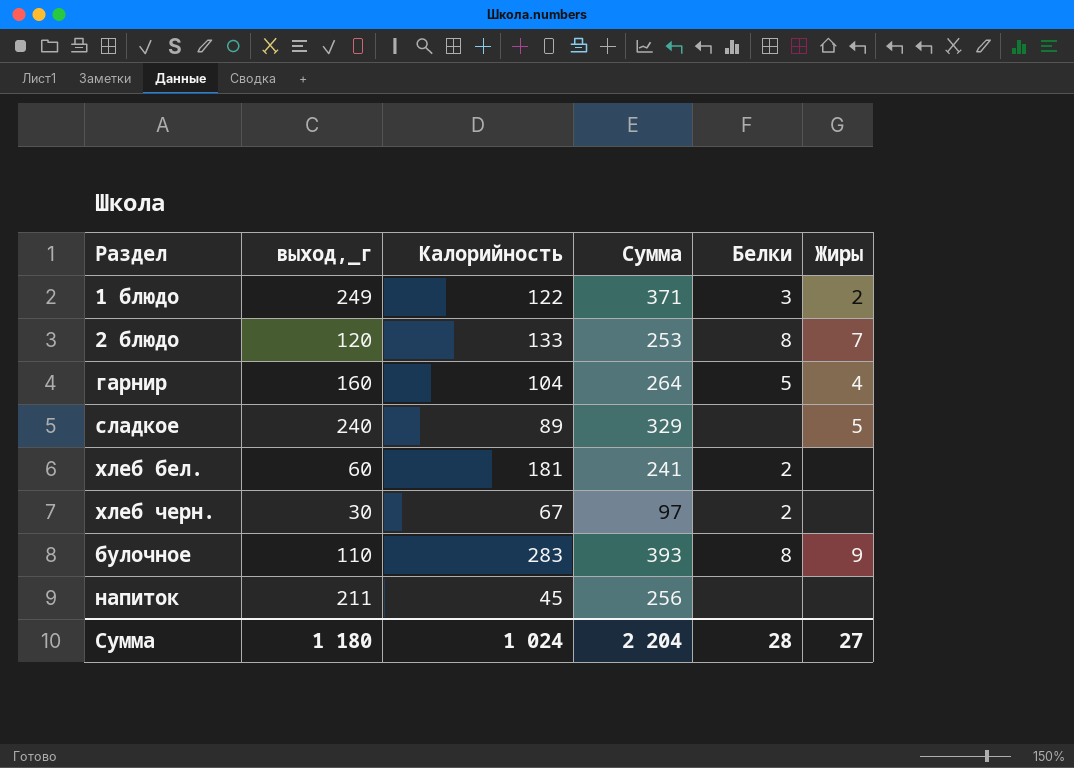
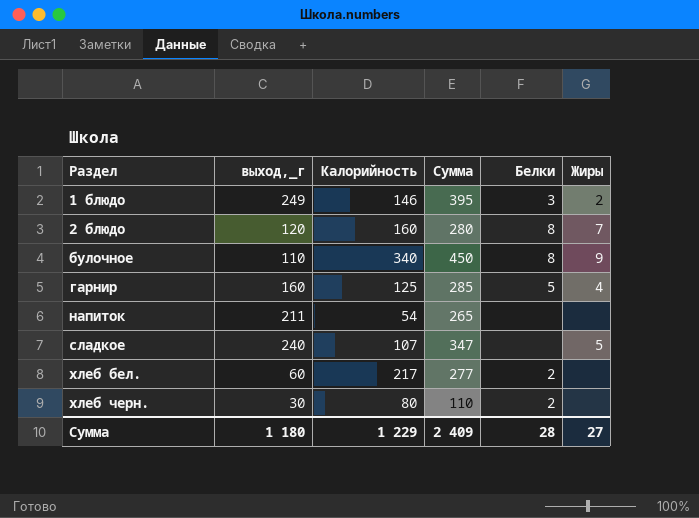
row order: none -> Раздел ascending
1 блюдо | Калорийность: 122 -> 146
1 блюдо | Сумма: 371 -> 395
2 блюдо | Калорийность: 133 -> 160
2 блюдо | Сумма: 253 -> 280
булочное | Калорийность: 283 -> 340
булочное | Сумма: 393 -> 450
гарнир | Калорийность: 104 -> 125
гарнир | Сумма: 264 -> 285
напиток | Калорийность: 45 -> 54
напиток | Сумма: 256 -> 265
сладкое | Калорийность: 89 -> 107
сладкое | Сумма: 329 -> 347
хлеб бел. | Калорийность: 181 -> 217
хлеб бел. | Сумма: 241 -> 277
хлеб черн. | Калорийность: 67 -> 80
хлеб черн. | Сумма: 97 -> 110
Сумма | Калорийность: 1 024 -> 1 229
Сумма | Сумма: 2 204 -> 2 409

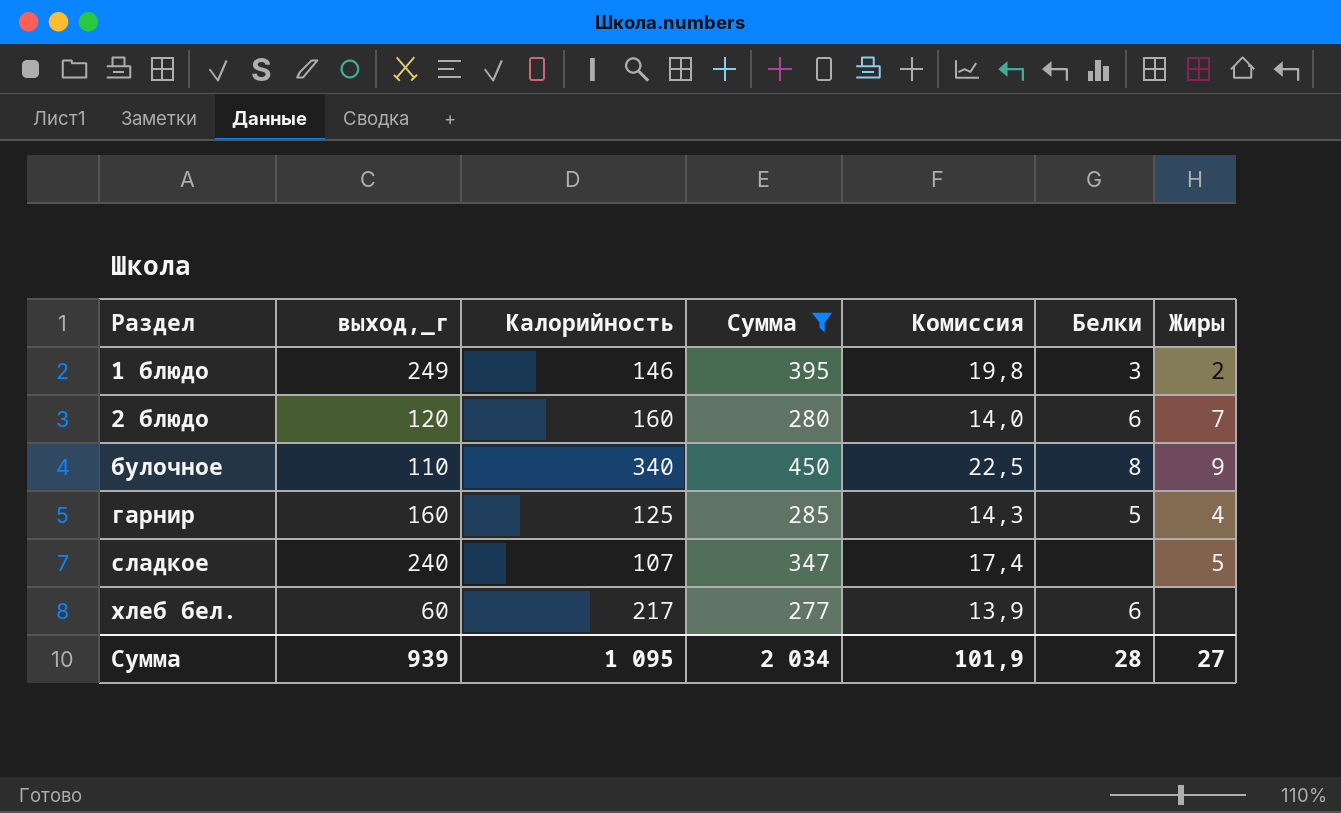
filter: none -> Сумма >= 277
column Комиссия | formula: none -> [Сумма] * 0,05
2 блюдо | Белки: 8 -> 6
хлеб бел. | Белки: 2 -> 6
Сумма | выход,_г: 1 180 -> 939
Сумма | Калорийность: 1 229 -> 1 095
Сумма | Сумма: 2 409 -> 2 034

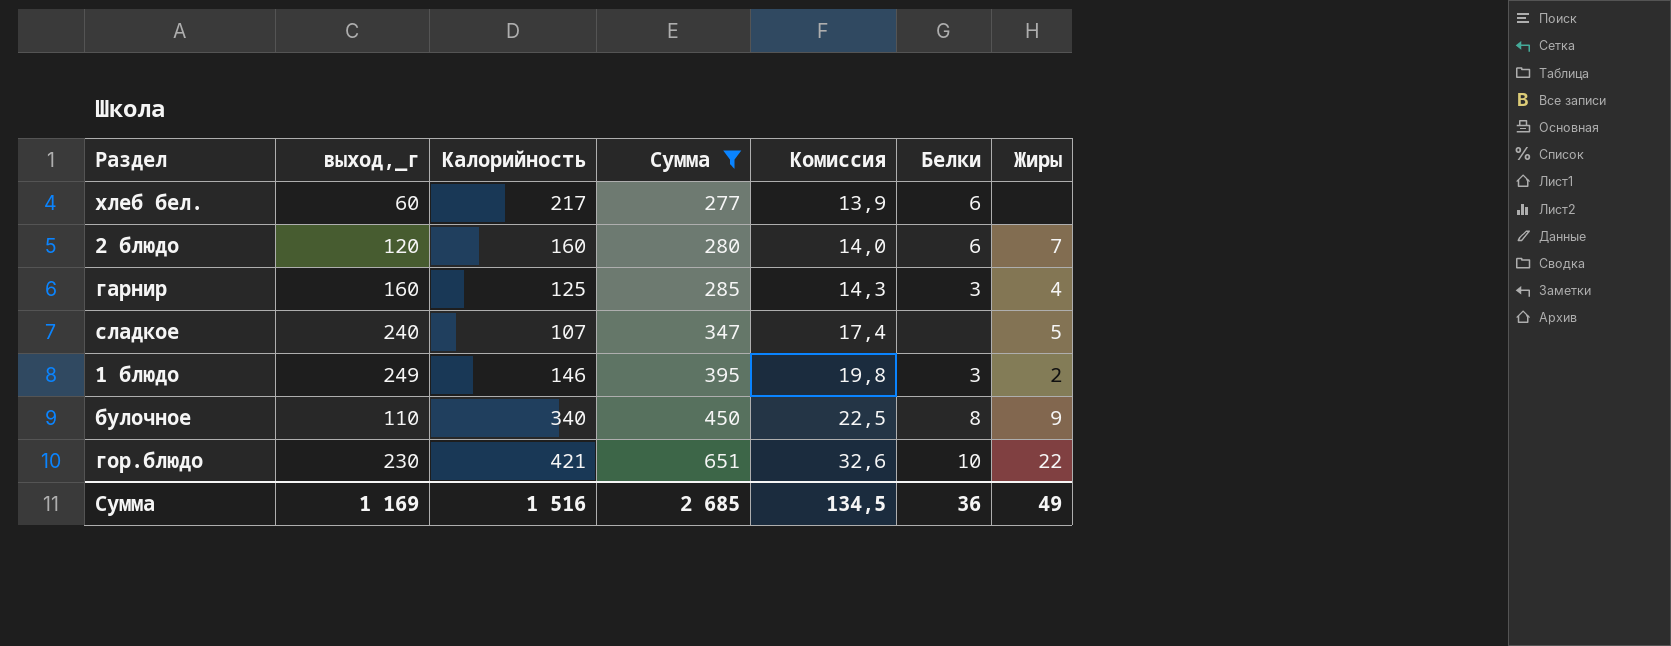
row order: Раздел ascending -> Сумма ascending
гарнир | Белки: 5 -> 3
row гор.блюдо: none -> 230 | 421 | 651 | 32,6 | 10 | 22
Сумма | выход,_г: 939 -> 1 169
Сумма | Калорийность: 1 095 -> 1 516
Сумма | Сумма: 2 034 -> 2 685
Сумма | Комиссия: 101,9 -> 134,5
Сумма | Белки: 28 -> 36
Сумма | Жиры: 27 -> 49

